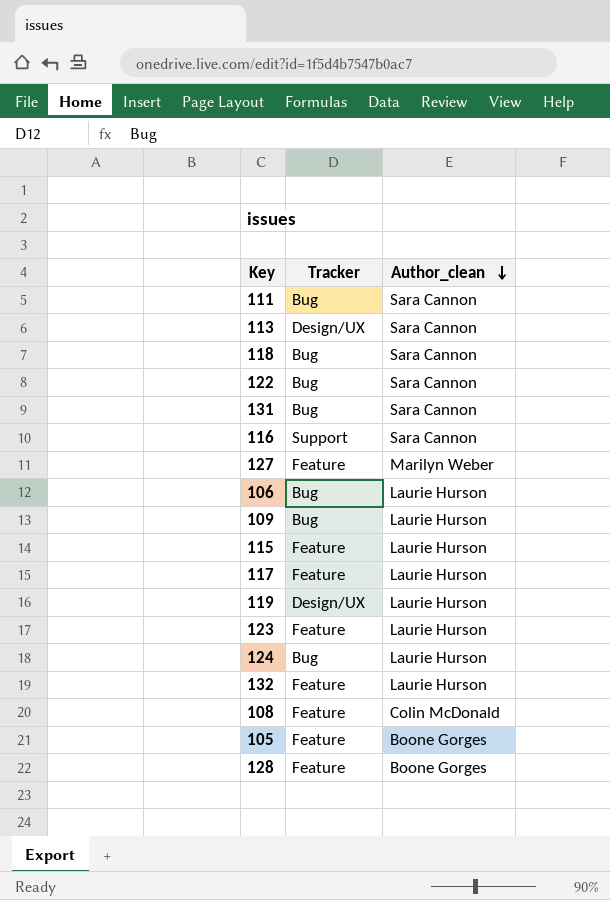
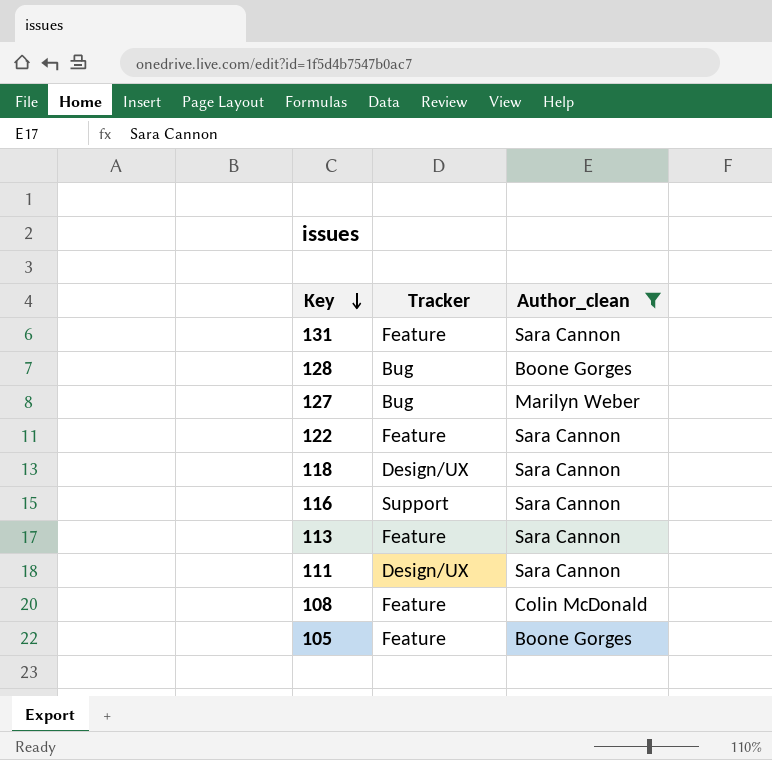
filter: none -> Author_clean != Laurie Hurson
row order: Author_clean descending -> Key descending
131 | Tracker: Bug -> Feature
128 | Tracker: Feature -> Bug
127 | Tracker: Feature -> Bug
122 | Tracker: Bug -> Feature
118 | Tracker: Bug -> Design/UX
113 | Tracker: Design/UX -> Feature
111 | Tracker: Bug -> Design/UX

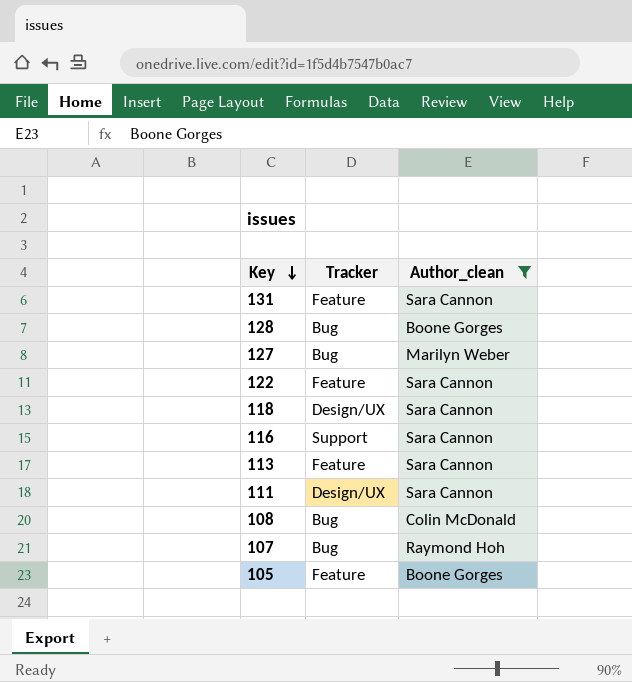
108 | Tracker: Feature -> Bug
row 107: none -> Bug | Raymond Hoh

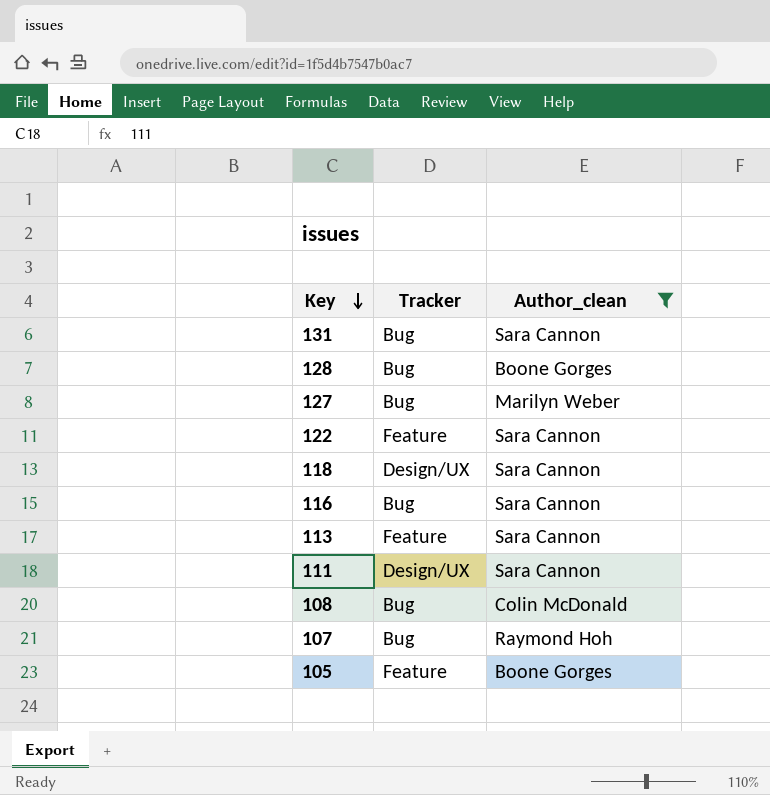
131 | Tracker: Feature -> Bug
116 | Tracker: Support -> Bug

